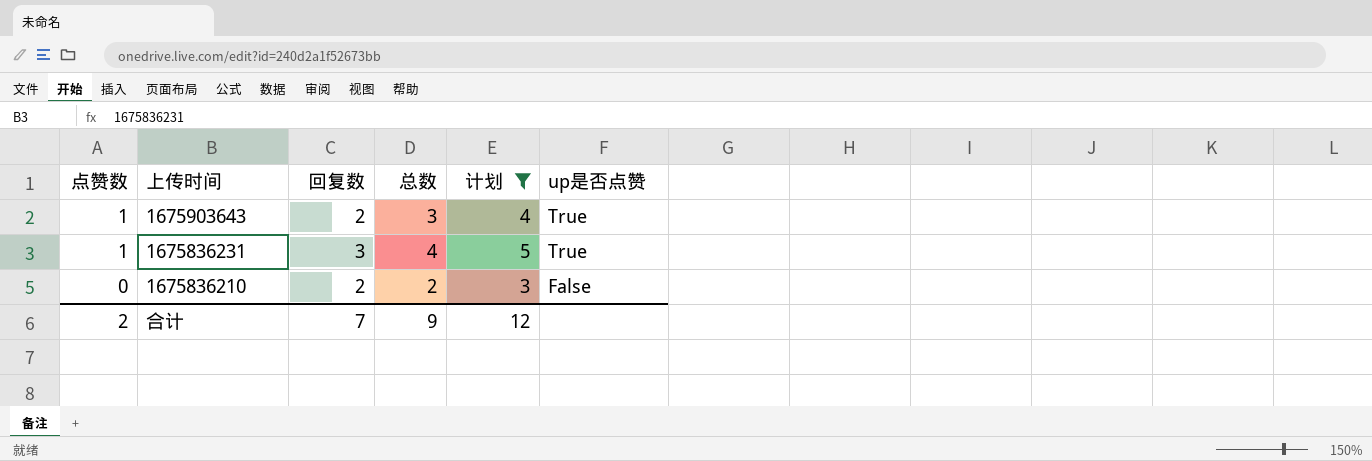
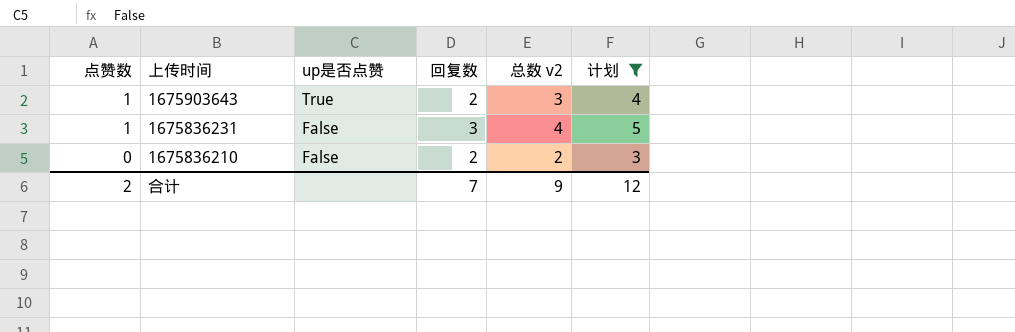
column up是否点赞 | position: 6 -> 3
column name: 总数 -> 总数 v2
1675836231 | up是否点赞: True -> False

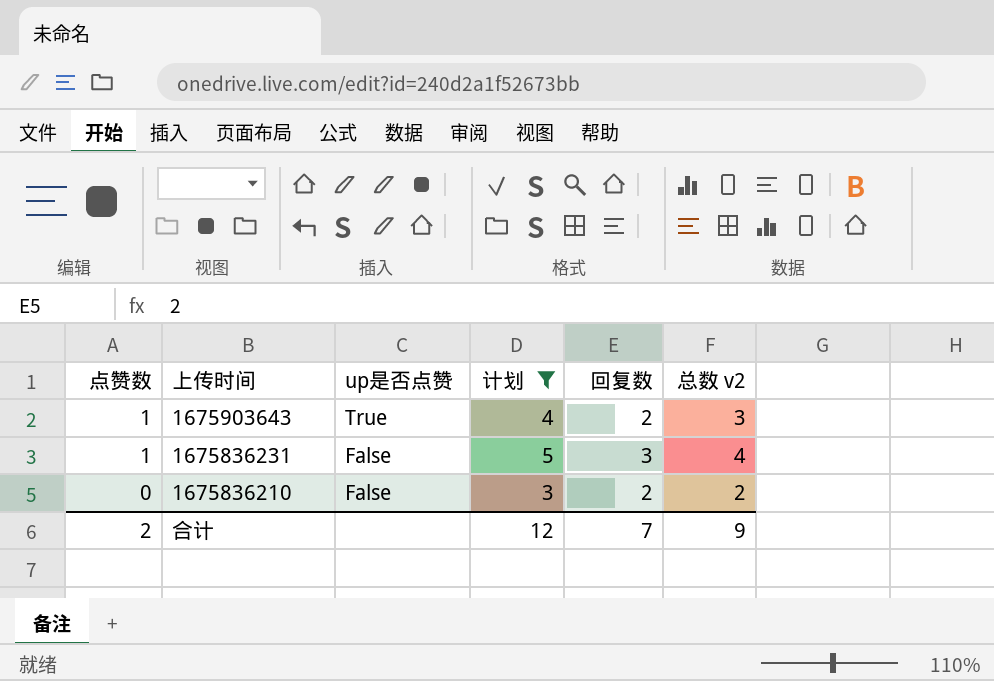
column 计划 | position: 6 -> 4

